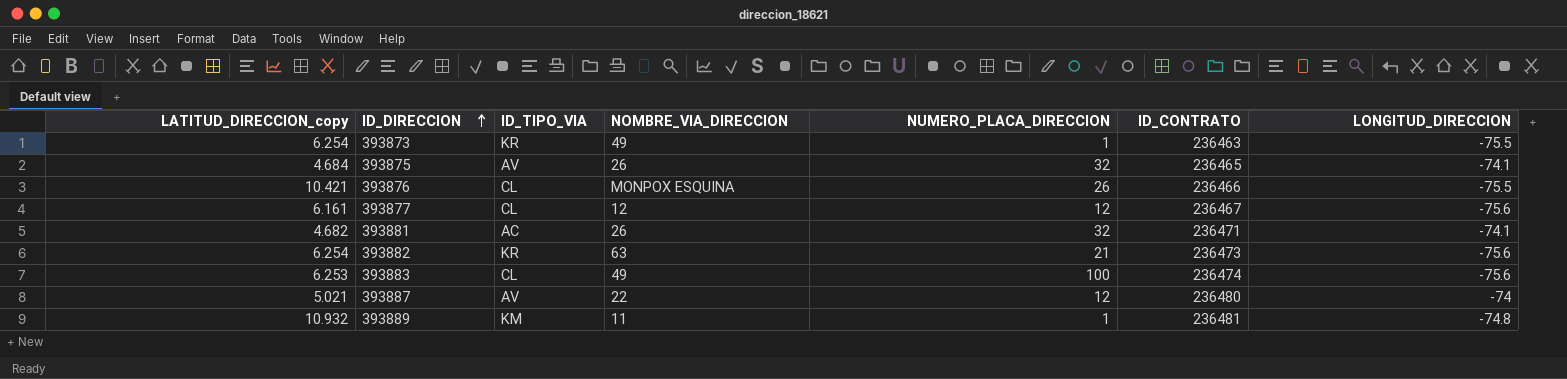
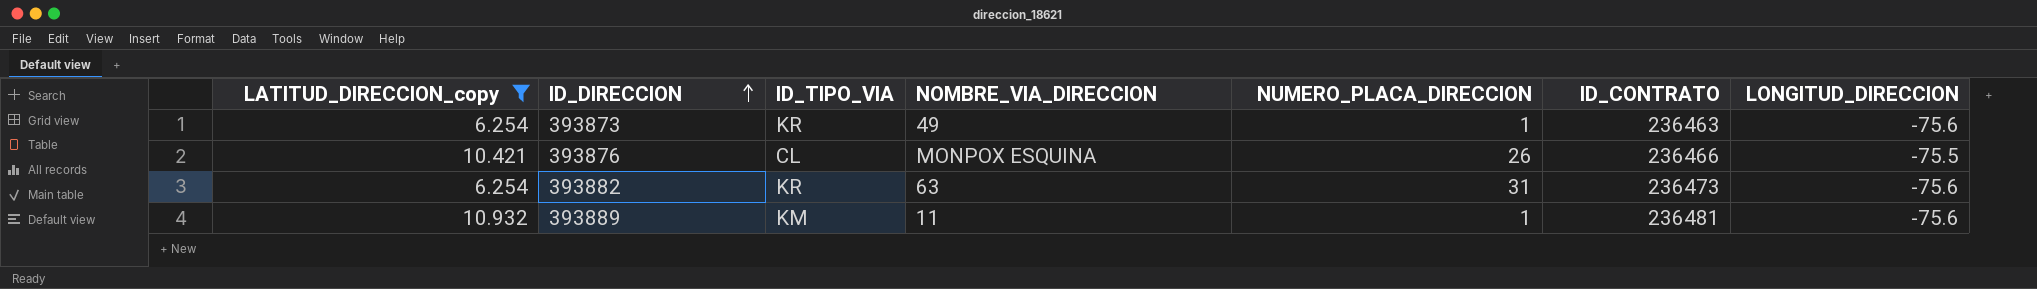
filter: none -> LATITUD_DIRECCION_copy >= 6.254
393873 | LONGITUD_DIRECCION: -75.5 -> -75.6
393882 | NUMERO_PLACA_DIRECCION: 21 -> 31
393889 | LONGITUD_DIRECCION: -74.8 -> -75.6

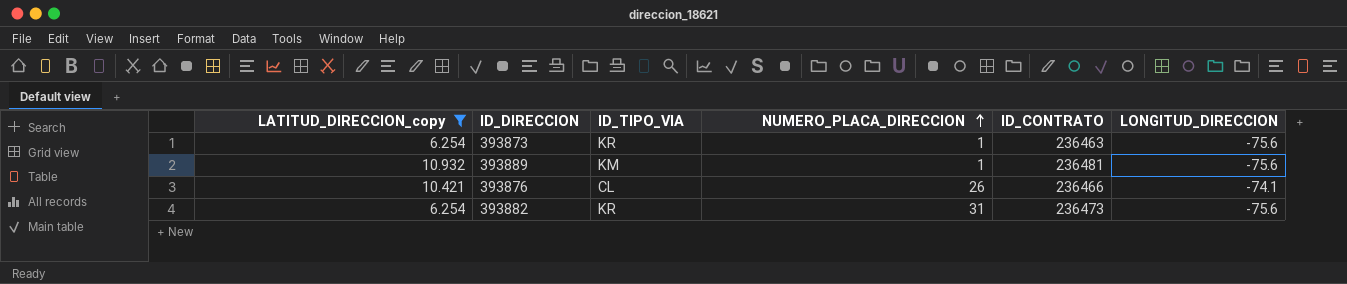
row order: ID_DIRECCION ascending -> NUMERO_PLACA_DIRECCION ascending
column NOMBRE_VIA_DIRECCION | position: 4 -> none
393876 | LONGITUD_DIRECCION: -75.5 -> -74.1

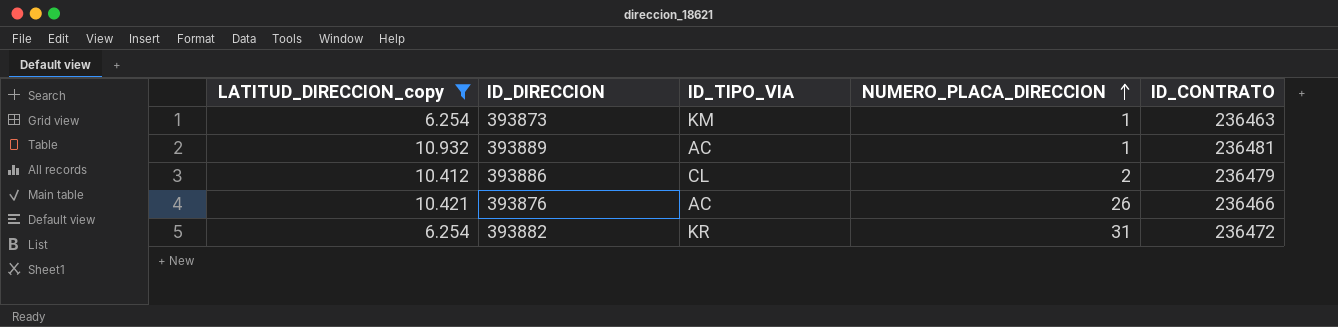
column LONGITUD_DIRECCION | position: 6 -> none
393873 | ID_TIPO_VIA: KR -> KM
393889 | ID_TIPO_VIA: KM -> AC
row 393886: none -> 10.412 | CL | 2 | 236479
393876 | ID_TIPO_VIA: CL -> AC
393882 | ID_CONTRATO: 236473 -> 236472

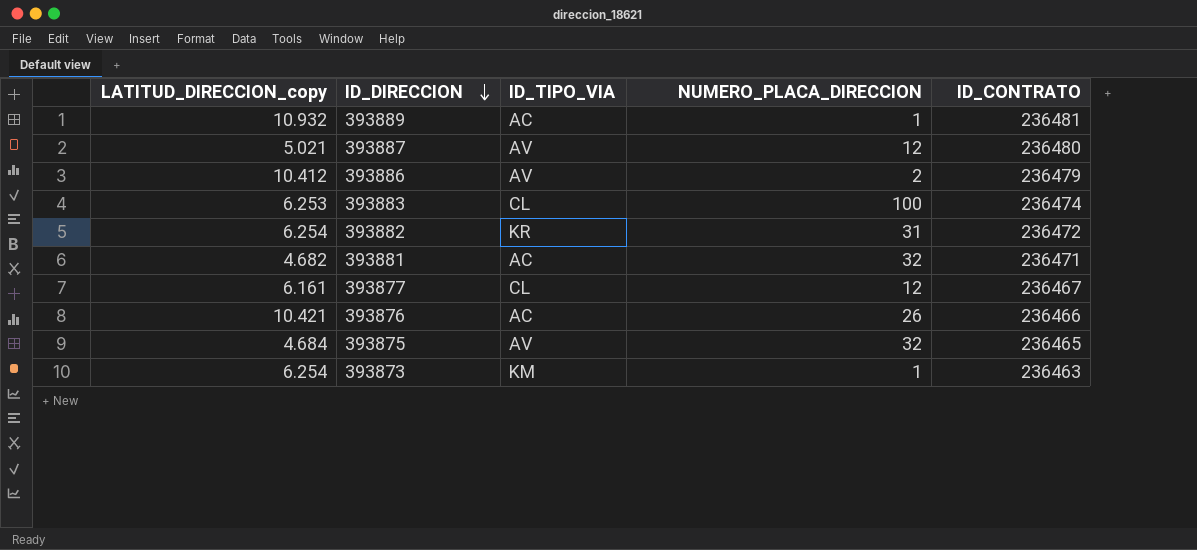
filter: LATITUD_DIRECCION_copy >= 6.254 -> none
row order: NUMERO_PLACA_DIRECCION ascending -> ID_DIRECCION descending
393886 | ID_TIPO_VIA: CL -> AV

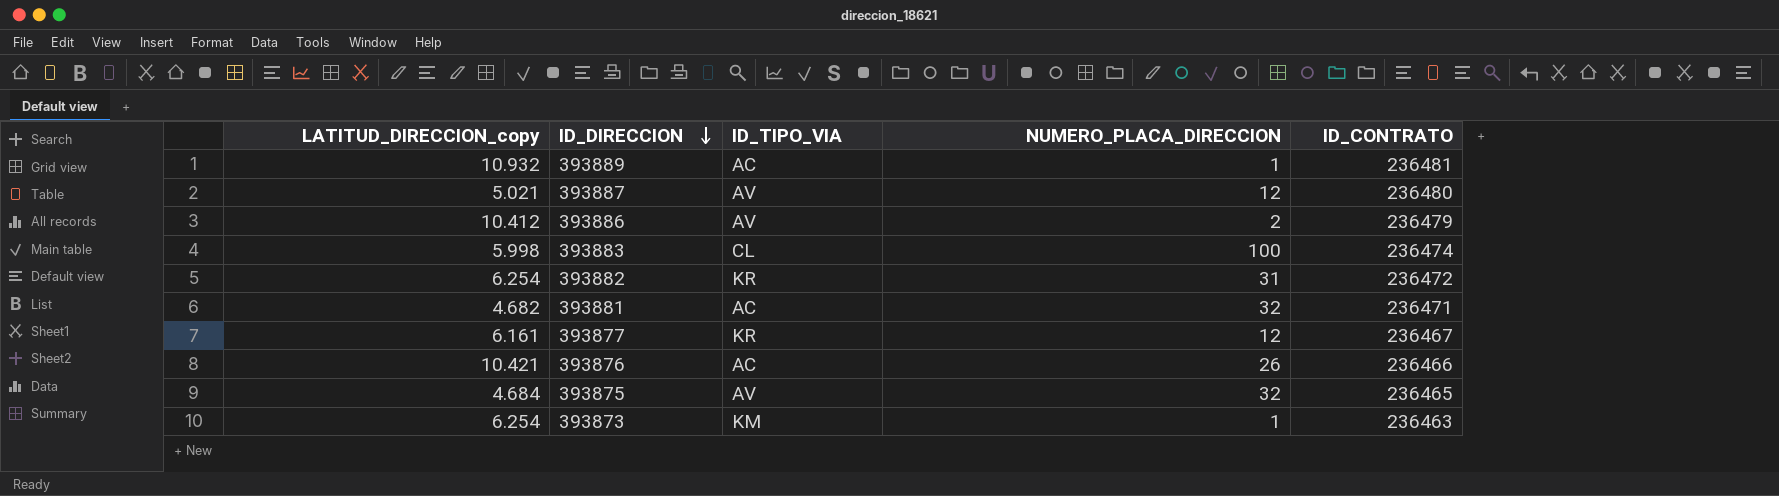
393883 | LATITUD_DIRECCION_copy: 6.253 -> 5.998
393877 | ID_TIPO_VIA: CL -> KR

